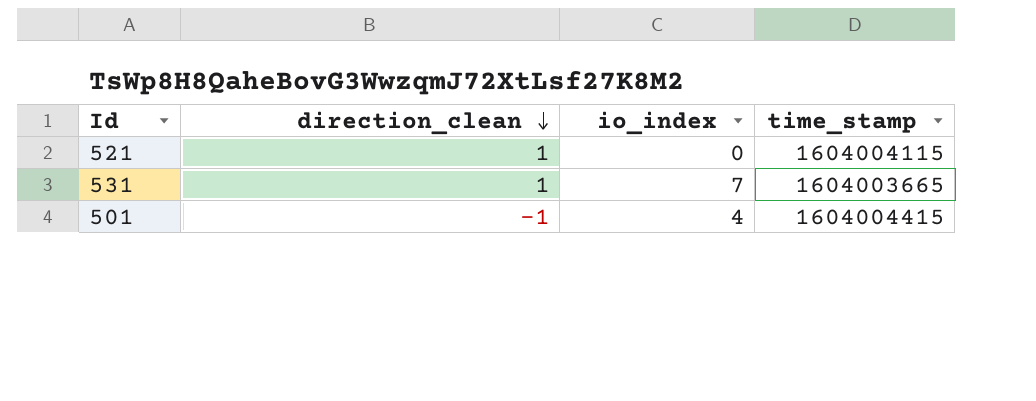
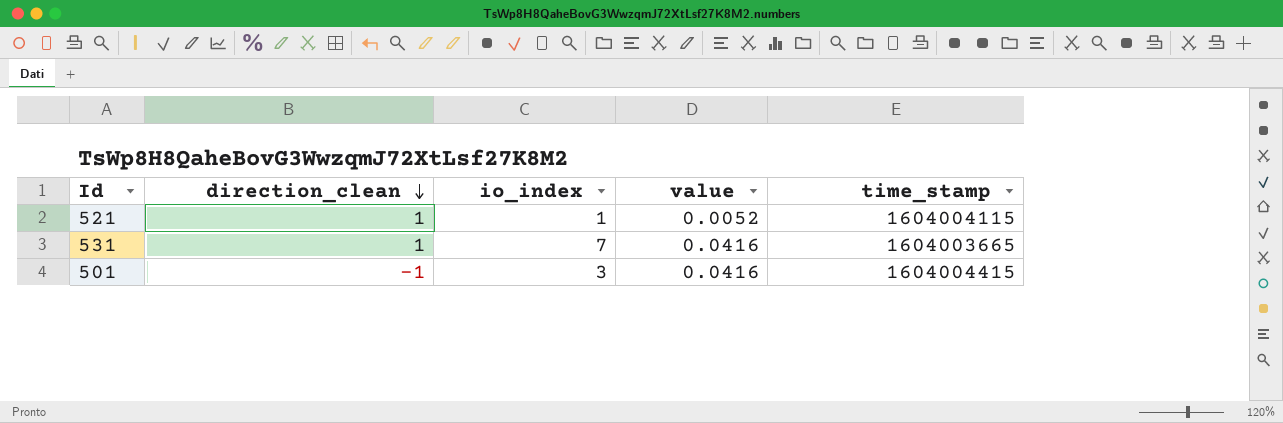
column value | position: none -> 4
521 | io_index: 0 -> 1
501 | io_index: 4 -> 3

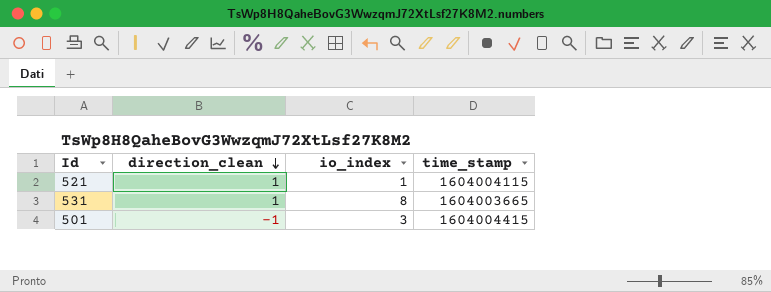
column value | position: 4 -> none
531 | io_index: 7 -> 8

